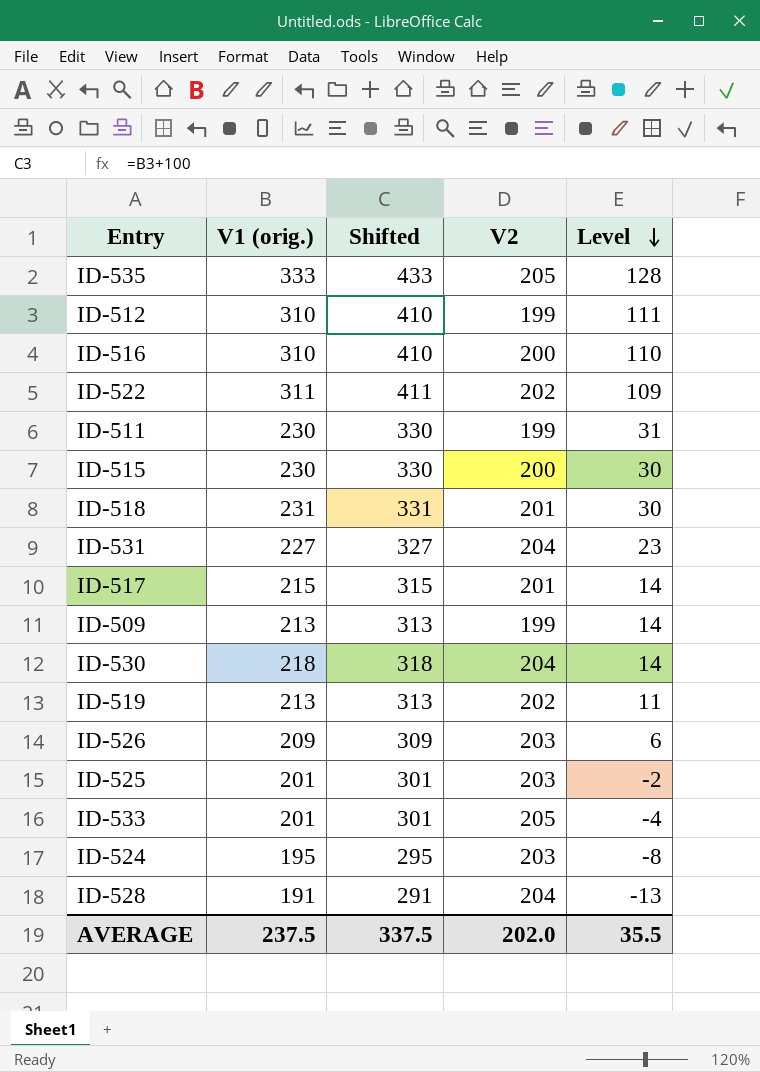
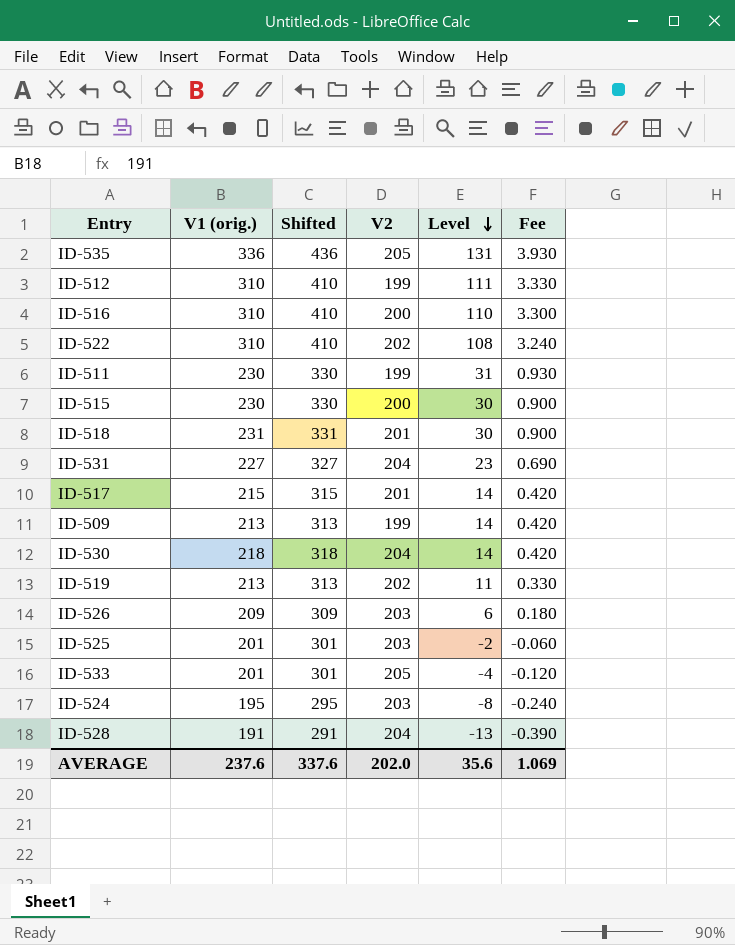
column Fee | formula: none -> [Level] * 0.03
ID-535 | V1 (orig.): 333 -> 336
ID-535 | Shifted: 433 -> 436
ID-535 | Level: 128 -> 131
ID-522 | V1 (orig.): 311 -> 310
ID-522 | Shifted: 411 -> 410
ID-522 | Level: 109 -> 108
AVERAGE | V1 (orig.): 237.5 -> 237.6
AVERAGE | Shifted: 337.5 -> 337.6
AVERAGE | Level: 35.5 -> 35.6

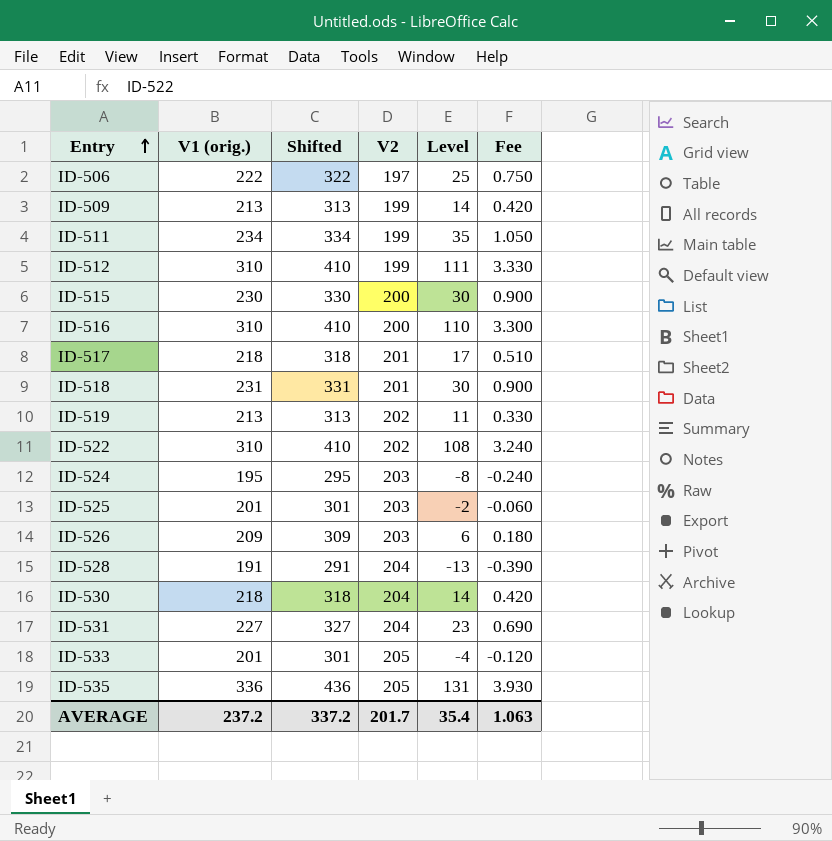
row order: Level descending -> Entry ascending
row ID-506: none -> 222 | 322 | 197 | 25 | 0.750
ID-511 | V1 (orig.): 230 -> 234
ID-511 | Shifted: 330 -> 334
ID-511 | Level: 31 -> 35
ID-511 | Fee: 0.930 -> 1.050
ID-517 | V1 (orig.): 215 -> 218
ID-517 | Shifted: 315 -> 318
ID-517 | Level: 14 -> 17
ID-517 | Fee: 0.420 -> 0.510
AVERAGE | V1 (orig.): 237.6 -> 237.2
AVERAGE | Shifted: 337.6 -> 337.2
AVERAGE | V2: 202.0 -> 201.7
AVERAGE | Level: 35.6 -> 35.4
AVERAGE | Fee: 1.069 -> 1.063

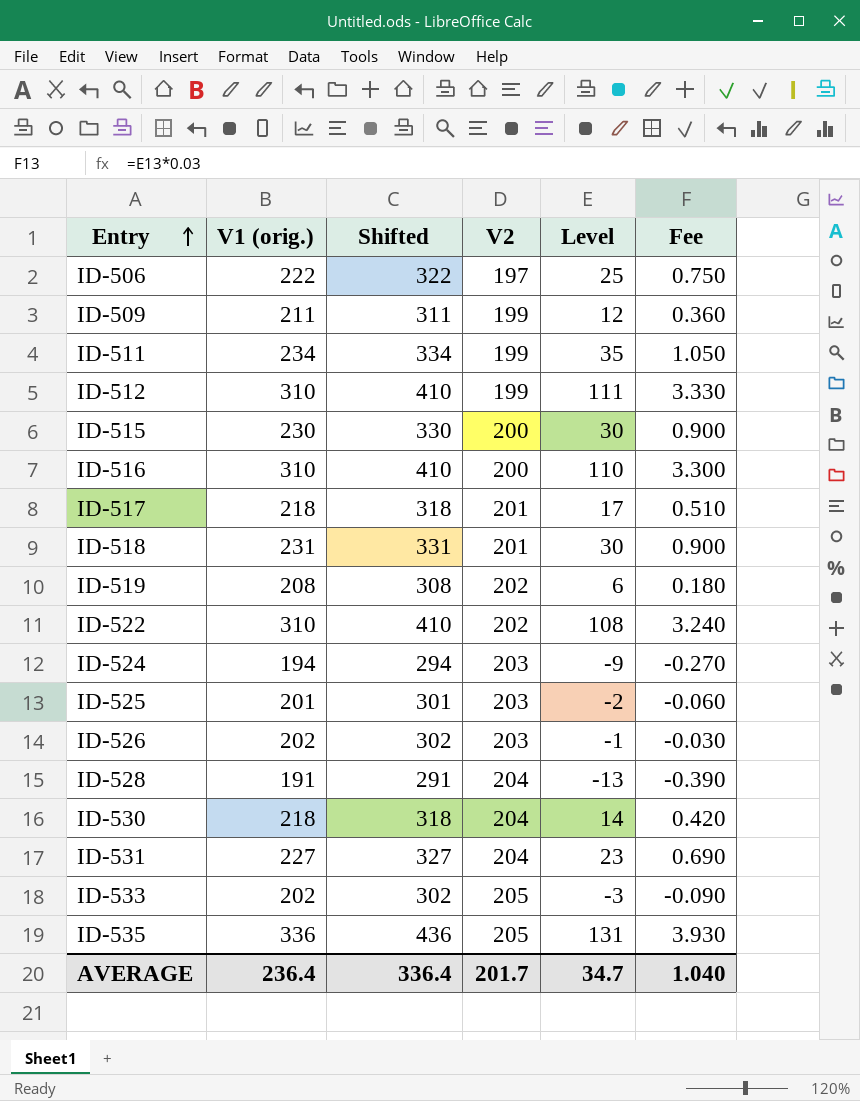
ID-509 | V1 (orig.): 213 -> 211
ID-509 | Shifted: 313 -> 311
ID-509 | Level: 14 -> 12
ID-509 | Fee: 0.420 -> 0.360
ID-519 | V1 (orig.): 213 -> 208
ID-519 | Shifted: 313 -> 308
ID-519 | Level: 11 -> 6
ID-519 | Fee: 0.330 -> 0.180
ID-524 | V1 (orig.): 195 -> 194
ID-524 | Shifted: 295 -> 294
ID-524 | Level: -8 -> -9
ID-524 | Fee: -0.240 -> -0.270
ID-526 | V1 (orig.): 209 -> 202
ID-526 | Shifted: 309 -> 302
ID-526 | Level: 6 -> -1
ID-526 | Fee: 0.180 -> -0.030
ID-533 | V1 (orig.): 201 -> 202
ID-533 | Shifted: 301 -> 302
ID-533 | Level: -4 -> -3
ID-533 | Fee: -0.120 -> -0.090
AVERAGE | V1 (orig.): 237.2 -> 236.4
AVERAGE | Shifted: 337.2 -> 336.4
AVERAGE | Level: 35.4 -> 34.7
AVERAGE | Fee: 1.063 -> 1.040

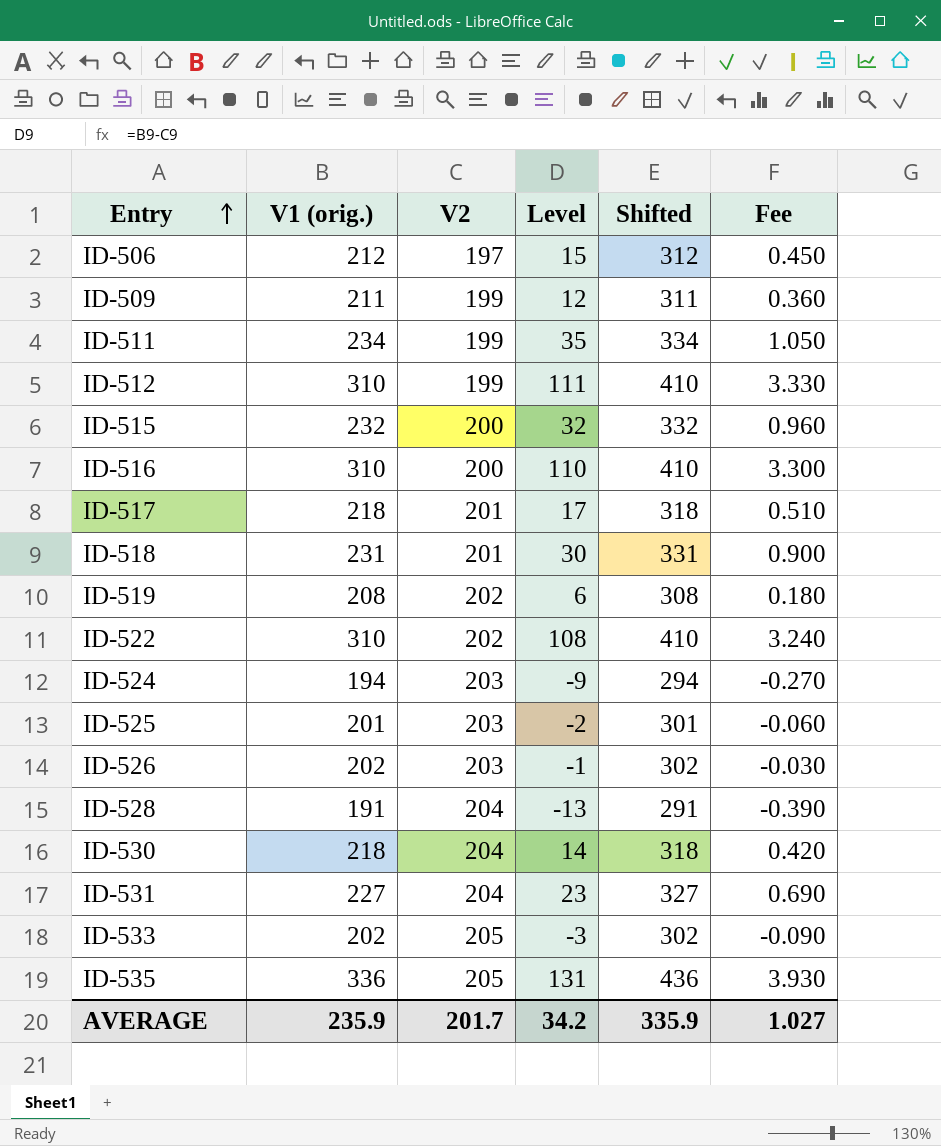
column Shifted | position: 3 -> 5
ID-506 | V1 (orig.): 222 -> 212
ID-506 | Level: 25 -> 15
ID-506 | Shifted: 322 -> 312
ID-506 | Fee: 0.750 -> 0.450
ID-515 | V1 (orig.): 230 -> 232
ID-515 | Level: 30 -> 32
ID-515 | Shifted: 330 -> 332
ID-515 | Fee: 0.900 -> 0.960
AVERAGE | V1 (orig.): 236.4 -> 235.9
AVERAGE | Level: 34.7 -> 34.2
AVERAGE | Shifted: 336.4 -> 335.9
AVERAGE | Fee: 1.040 -> 1.027

